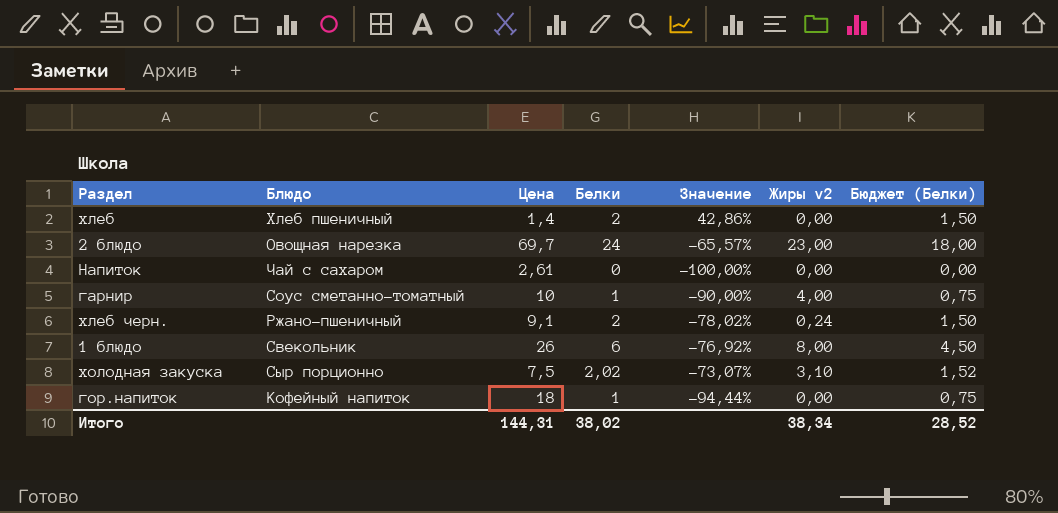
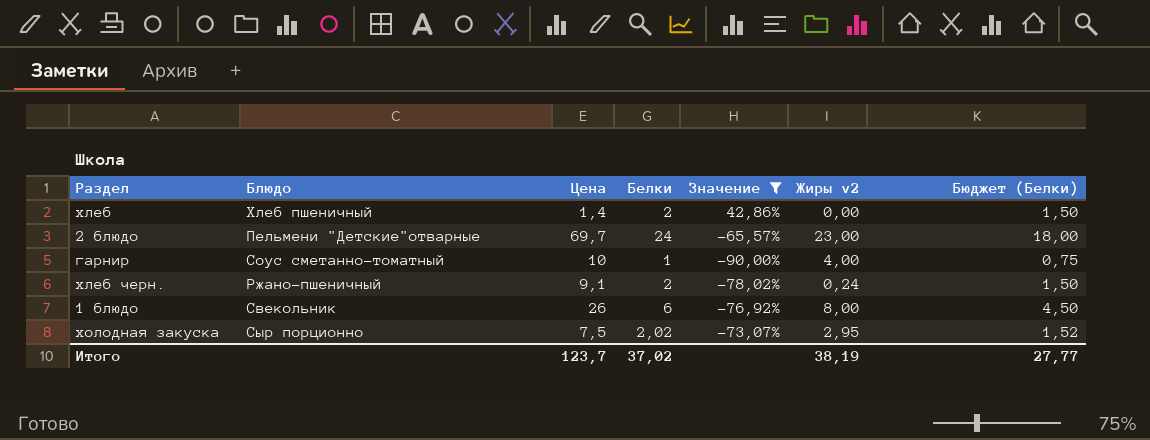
filter: none -> Значение >= -90,00%
2 блюдо | Блюдо: Овощная нарезка -> Пельмени "Детские"отварные
холодная закуска | Жиры v2: 3,10 -> 2,95
Итого | Цена: 144,31 -> 123,7
Итого | Белки: 38,02 -> 37,02
Итого | Жиры v2: 38,34 -> 38,19
Итого | Бюджет (Белки): 28,52 -> 27,77

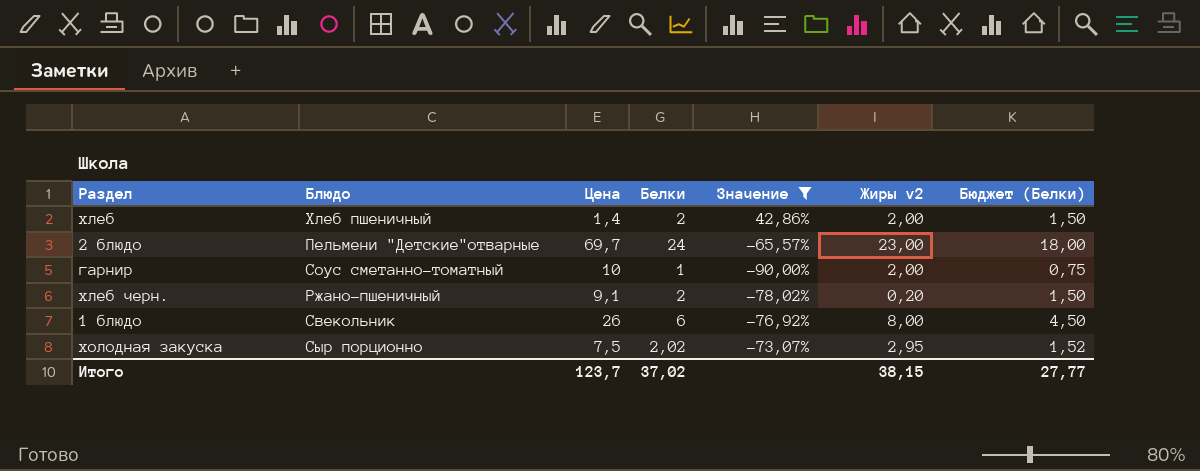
хлеб | Жиры v2: 0,00 -> 2,00
гарнир | Жиры v2: 4,00 -> 2,00
хлеб черн. | Жиры v2: 0,24 -> 0,20
Итого | Жиры v2: 38,19 -> 38,15

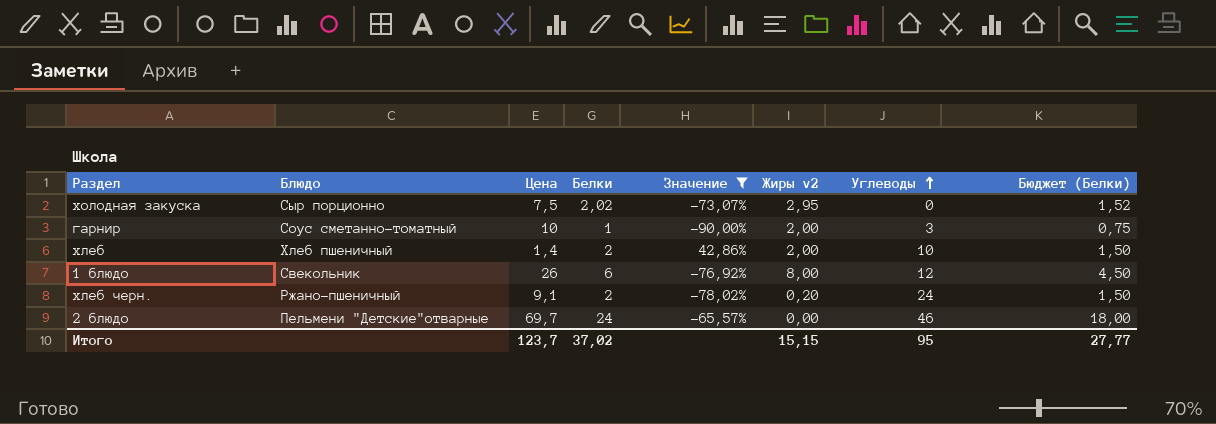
row order: none -> Углеводы ascending
column Углеводы | position: none -> 7
2 блюдо | Жиры v2: 23,00 -> 0,00
Итого | Жиры v2: 38,15 -> 15,15

